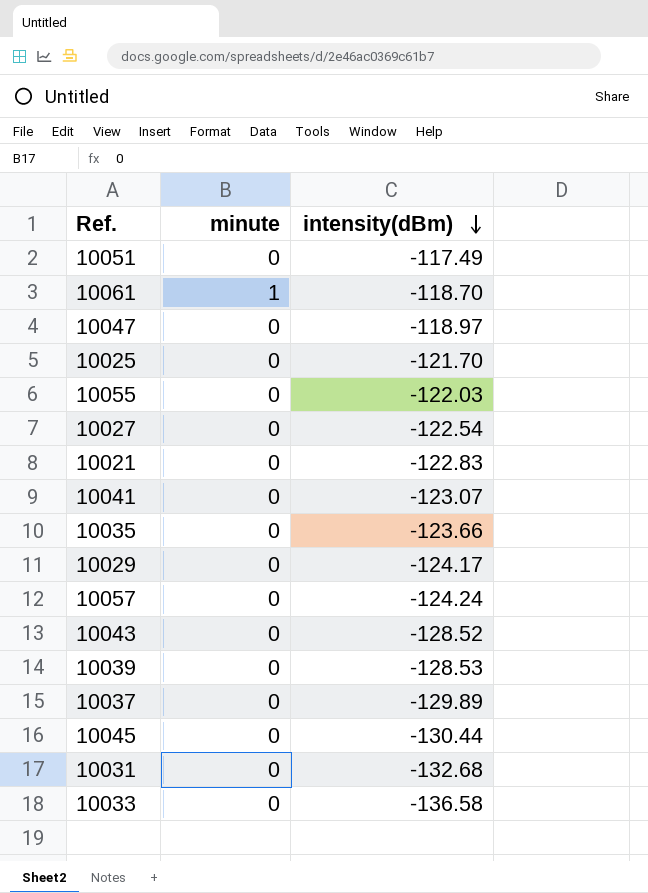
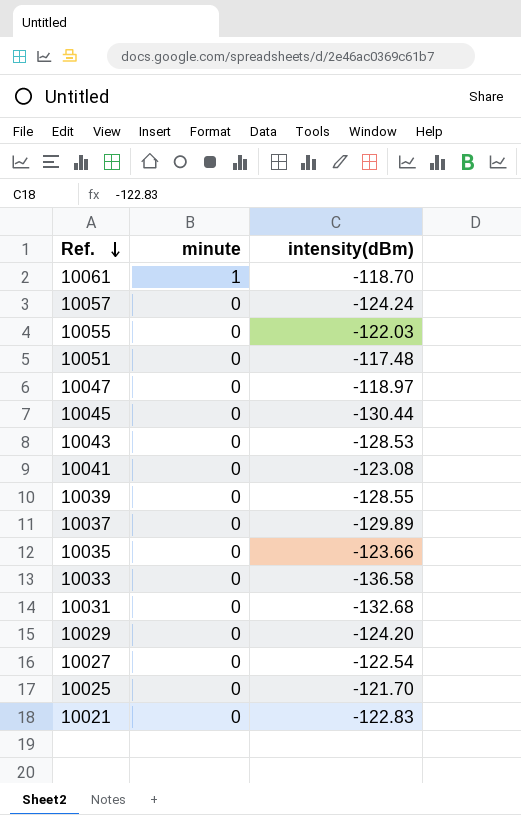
row order: intensity(dBm) descending -> Ref. descending
10051 | intensity(dBm): -117.49 -> -117.48
10043 | intensity(dBm): -128.52 -> -128.53
10041 | intensity(dBm): -123.07 -> -123.08
10039 | intensity(dBm): -128.53 -> -128.55
10029 | intensity(dBm): -124.17 -> -124.20

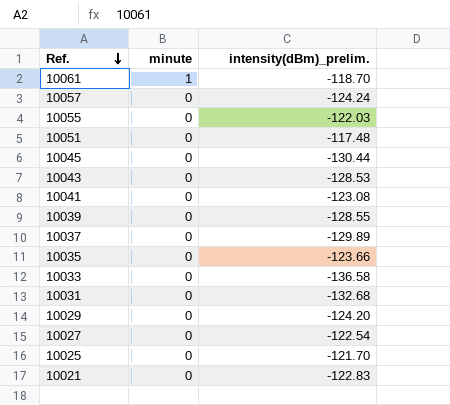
column name: intensity(dBm) -> intensity(dBm)_prelim.
row 10047: 0 | -118.97 -> none

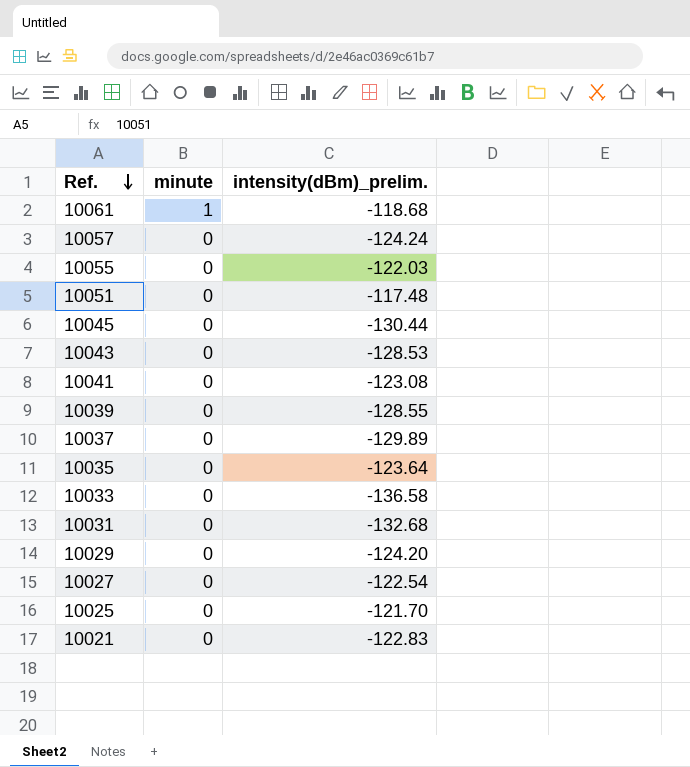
10061 | intensity(dBm)_prelim.: -118.70 -> -118.68
10035 | intensity(dBm)_prelim.: -123.66 -> -123.64

